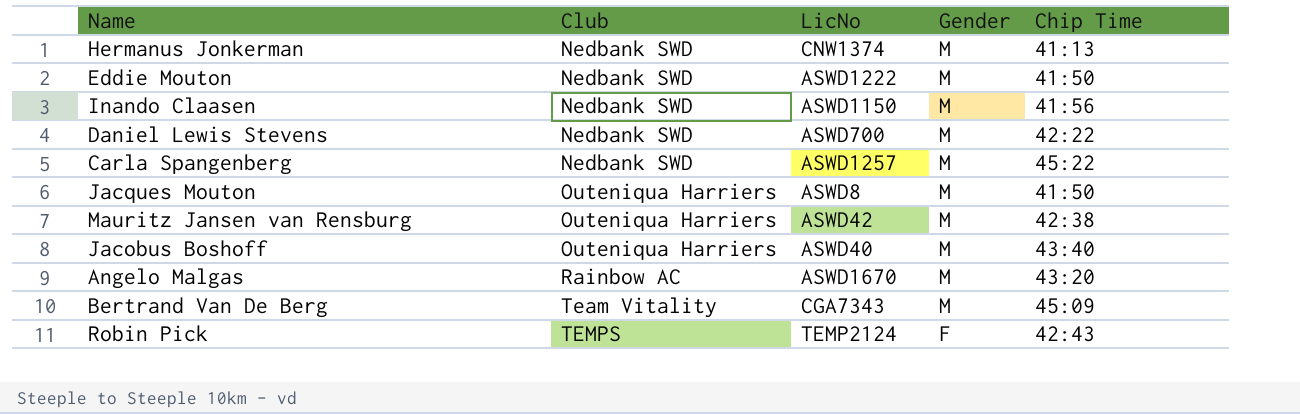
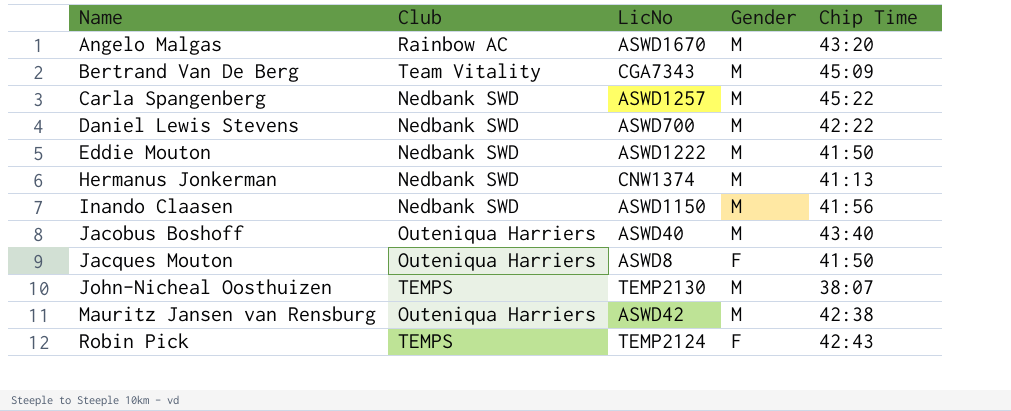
row order: Club ascending -> Name ascending
Jacques Mouton | Gender: M -> F
row John-Nicheal Oosthuizen: none -> TEMPS | TEMP2130 | M | 38:07

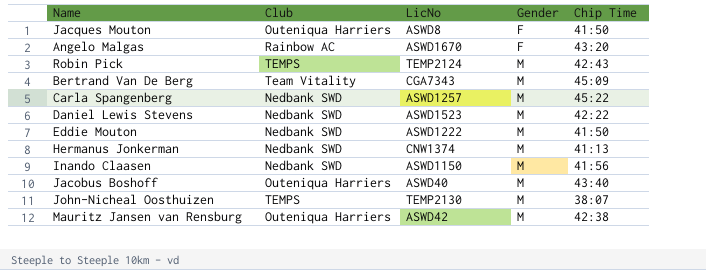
row order: Name ascending -> Gender ascending
Angelo Malgas | Gender: M -> F
Robin Pick | Gender: F -> M
Daniel Lewis Stevens | LicNo: ASWD700 -> ASWD1523

